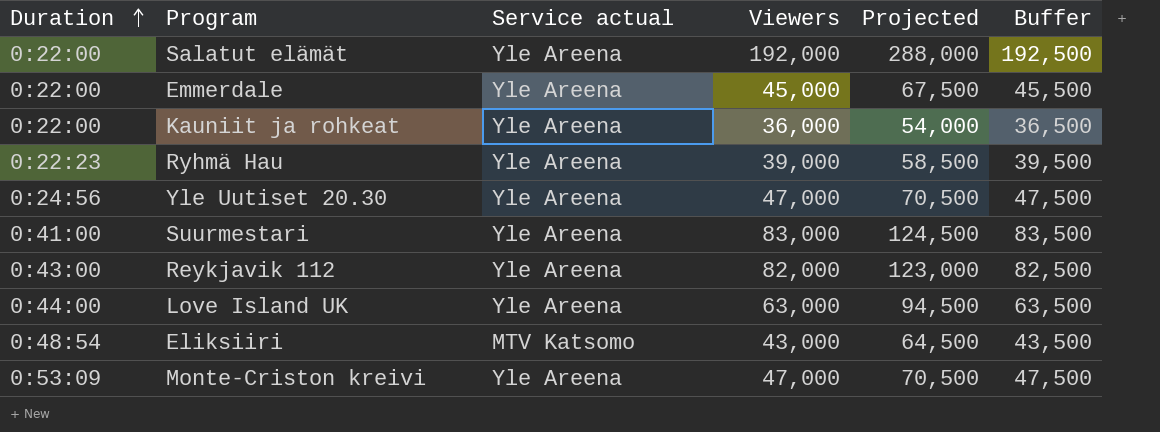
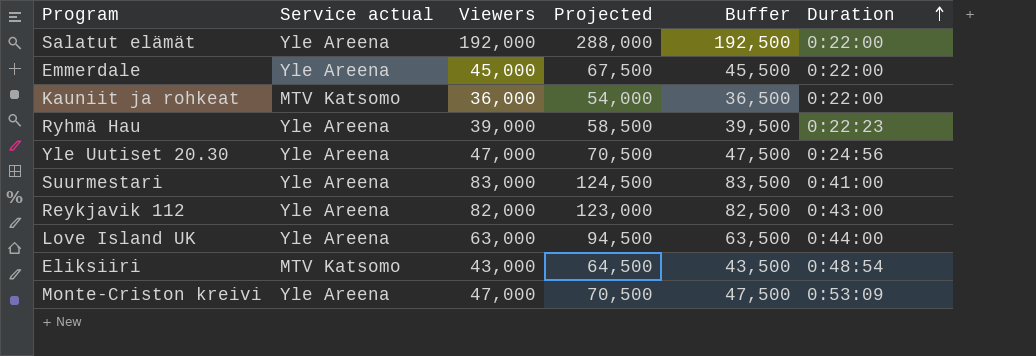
column Duration | position: 1 -> 6
Kauniit ja rohkeat | Service actual: Yle Areena -> MTV Katsomo

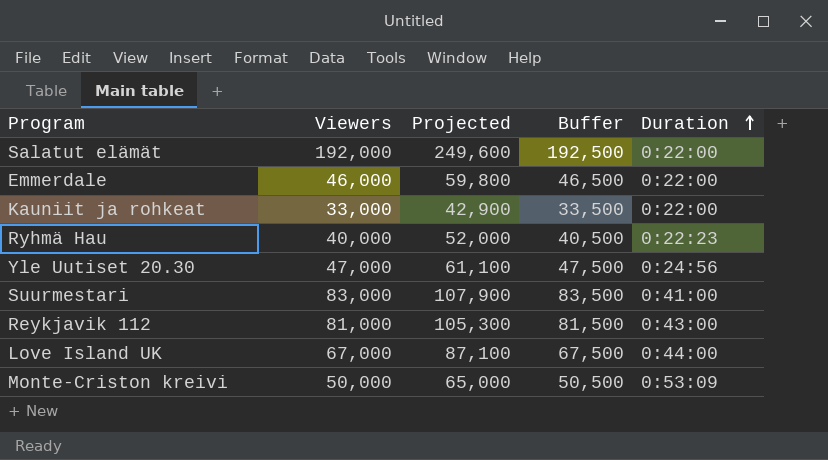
column Service actual | position: 2 -> none
column Projected | formula: [Viewers] * 1.5 -> [Viewers] * 1.3
row Eliksiiri: MTV Katsomo | 43,000 | 64,500 | 43,500 | 0:48:54 -> none
Emmerdale | Viewers: 45,000 -> 46,000
Emmerdale | Buffer: 45,500 -> 46,500
Kauniit ja rohkeat | Viewers: 36,000 -> 33,000
Kauniit ja rohkeat | Buffer: 36,500 -> 33,500
Ryhmä Hau | Viewers: 39,000 -> 40,000
Ryhmä Hau | Buffer: 39,500 -> 40,500
Reykjavik 112 | Viewers: 82,000 -> 81,000
Reykjavik 112 | Buffer: 82,500 -> 81,500
Love Island UK | Viewers: 63,000 -> 67,000
Love Island UK | Buffer: 63,500 -> 67,500
Monte-Criston kreivi | Viewers: 47,000 -> 50,000
Monte-Criston kreivi | Buffer: 47,500 -> 50,500

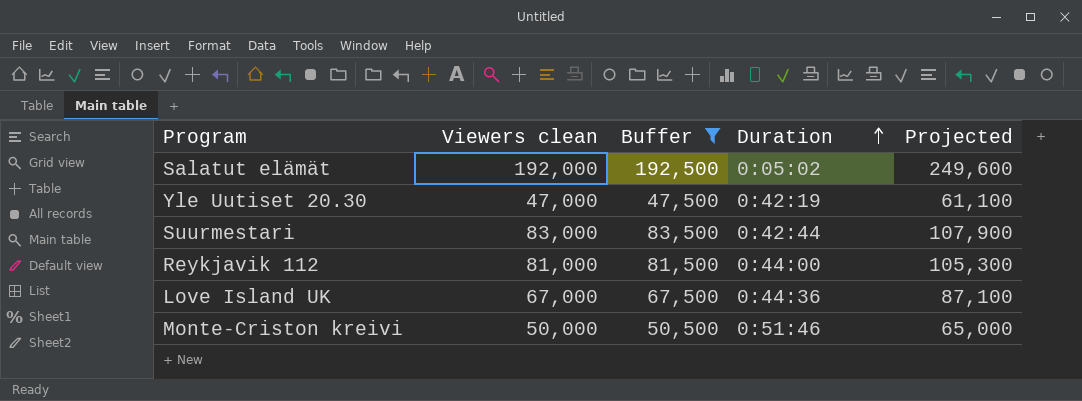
filter: none -> Buffer >= 47,500
column name: Viewers -> Viewers clean
column Projected | position: 3 -> 5
Salatut elämät | Duration: 0:22:00 -> 0:05:02
Yle Uutiset 20.30 | Duration: 0:24:56 -> 0:42:19
Suurmestari | Duration: 0:41:00 -> 0:42:44
Reykjavik 112 | Duration: 0:43:00 -> 0:44:00
Love Island UK | Duration: 0:44:00 -> 0:44:36
Monte-Criston kreivi | Duration: 0:53:09 -> 0:51:46

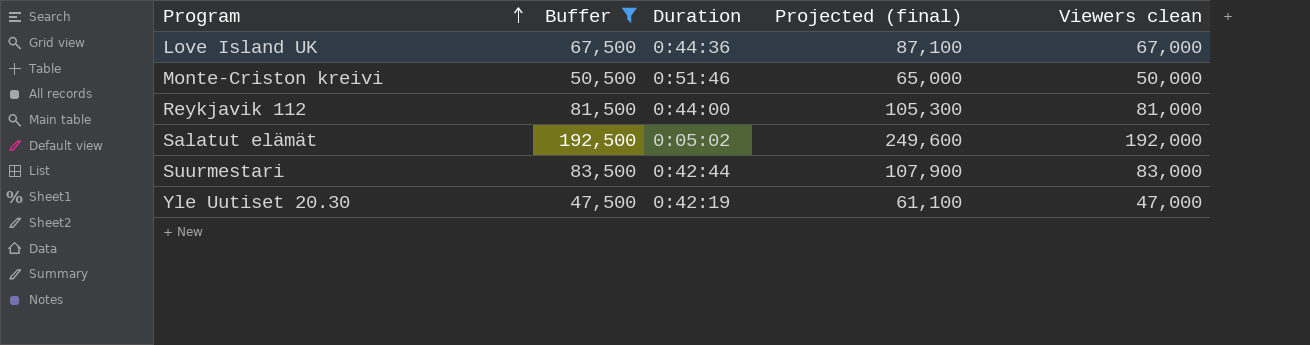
row order: Duration ascending -> Program ascending
column name: Projected -> Projected (final)
column Viewers clean | position: 2 -> 5

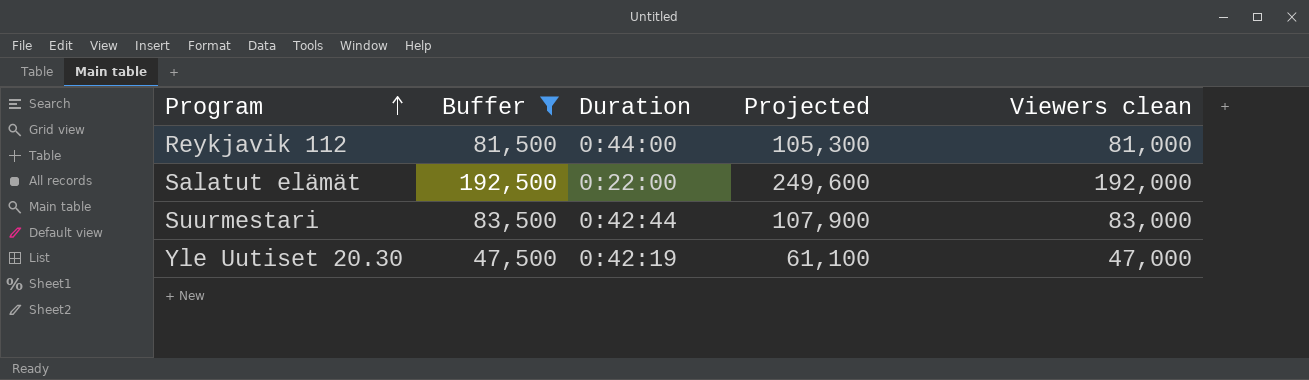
column name: Projected (final) -> Projected
row Love Island UK: 67,500 | 0:44:36 | 87,100 | 67,000 -> none
row Monte-Criston kreivi: 50,500 | 0:51:46 | 65,000 | 50,000 -> none
Salatut elämät | Duration: 0:05:02 -> 0:22:00

